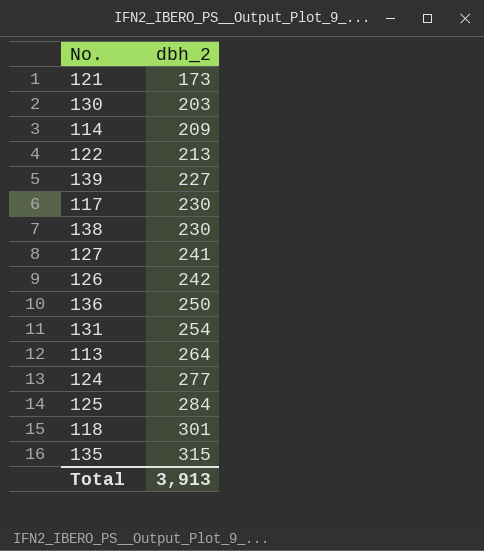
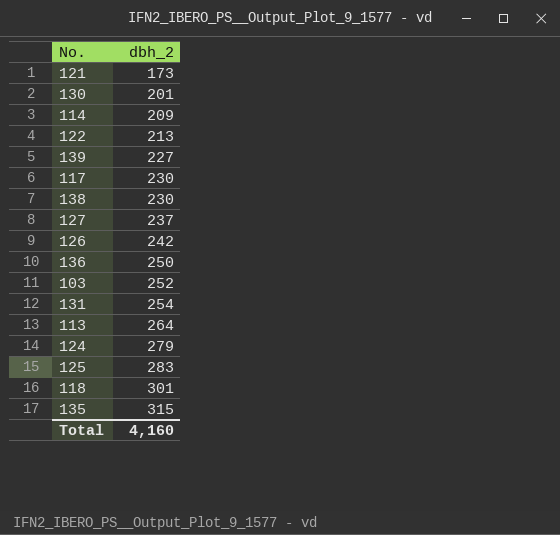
130 | dbh_2: 203 -> 201
127 | dbh_2: 241 -> 237
row 103: none -> 252
124 | dbh_2: 277 -> 279
125 | dbh_2: 284 -> 283
Total | dbh_2: 3,913 -> 4,160

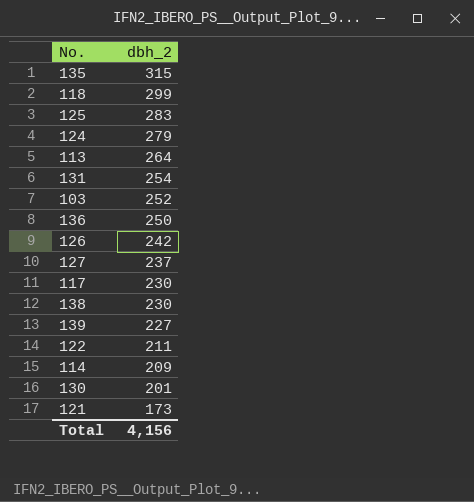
row order: dbh_2 ascending -> dbh_2 descending
118 | dbh_2: 301 -> 299
122 | dbh_2: 213 -> 211
Total | dbh_2: 4,160 -> 4,156

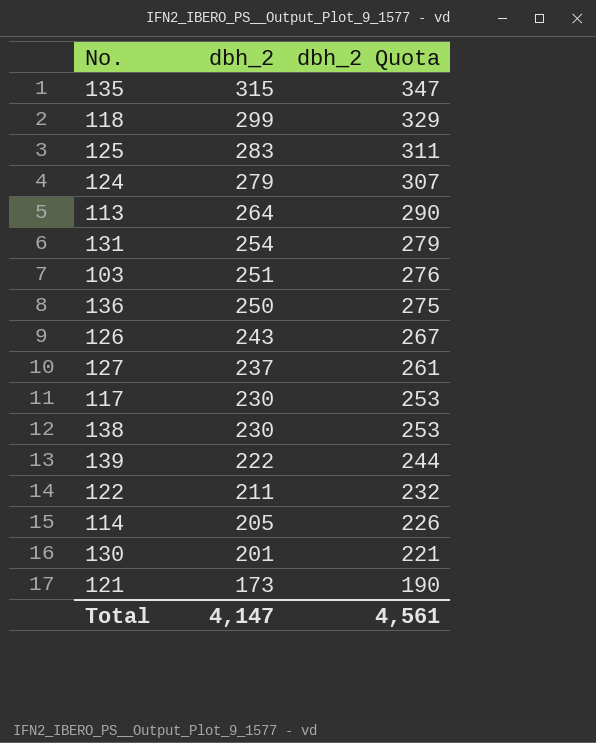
column dbh_2 Quota | formula: none -> [dbh_2] * 1.1
103 | dbh_2: 252 -> 251
126 | dbh_2: 242 -> 243
139 | dbh_2: 227 -> 222
114 | dbh_2: 209 -> 205
Total | dbh_2: 4,156 -> 4,147

